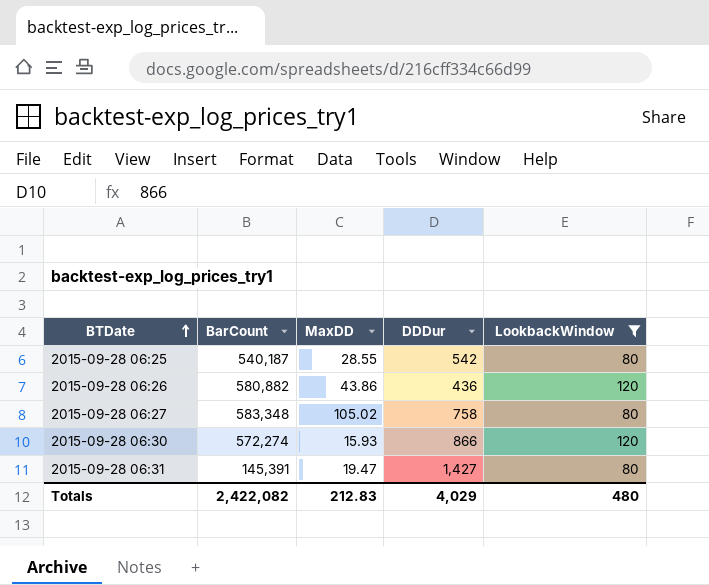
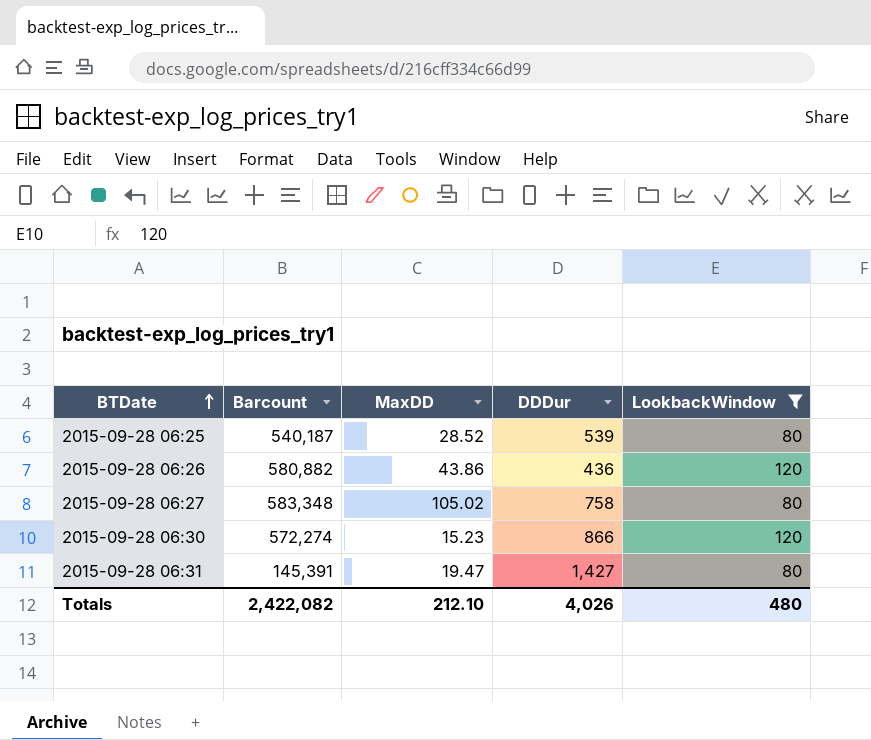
column name: BarCount -> Barcount
2015-09-28 06:25 | MaxDD: 28.55 -> 28.52
2015-09-28 06:25 | DDDur: 542 -> 539
2015-09-28 06:30 | MaxDD: 15.93 -> 15.23
Totals | MaxDD: 212.83 -> 212.10
Totals | DDDur: 4,029 -> 4,026

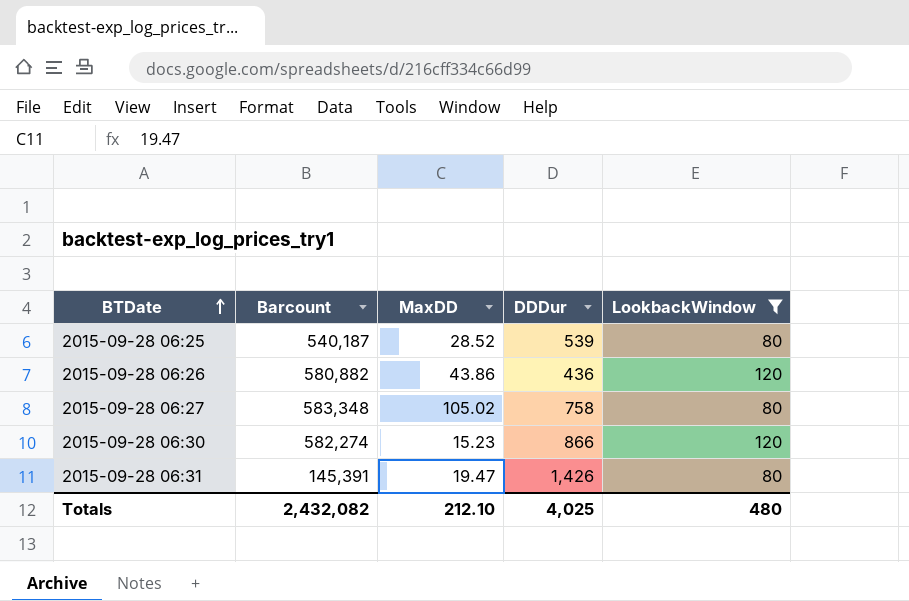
2015-09-28 06:30 | Barcount: 572,274 -> 582,274
2015-09-28 06:31 | DDDur: 1,427 -> 1,426
Totals | Barcount: 2,422,082 -> 2,432,082
Totals | DDDur: 4,026 -> 4,025

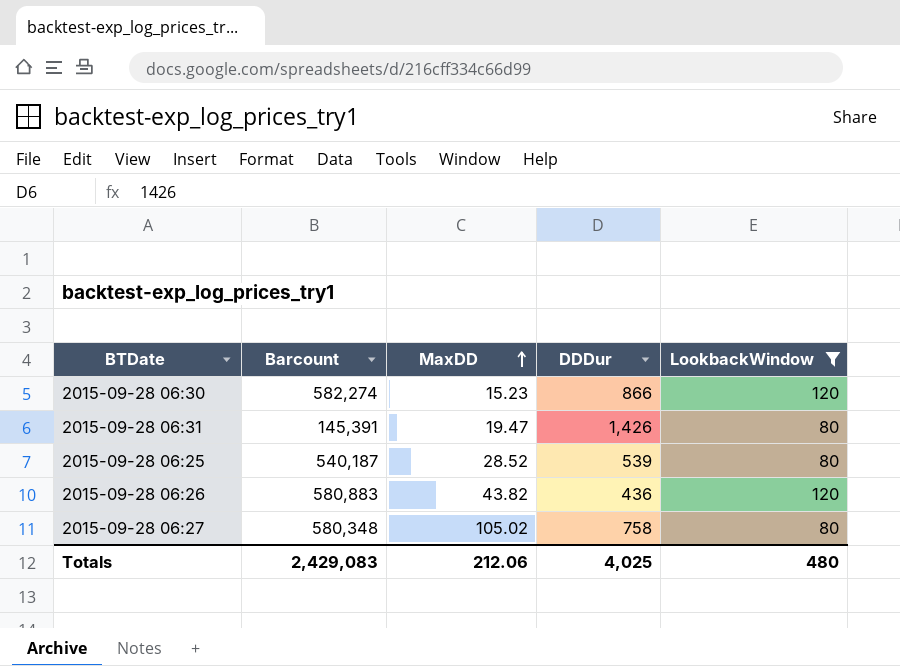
row order: BTDate ascending -> MaxDD ascending
2015-09-28 06:26 | Barcount: 580,882 -> 580,883
2015-09-28 06:26 | MaxDD: 43.86 -> 43.82
2015-09-28 06:27 | Barcount: 583,348 -> 580,348
Totals | Barcount: 2,432,082 -> 2,429,083
Totals | MaxDD: 212.10 -> 212.06

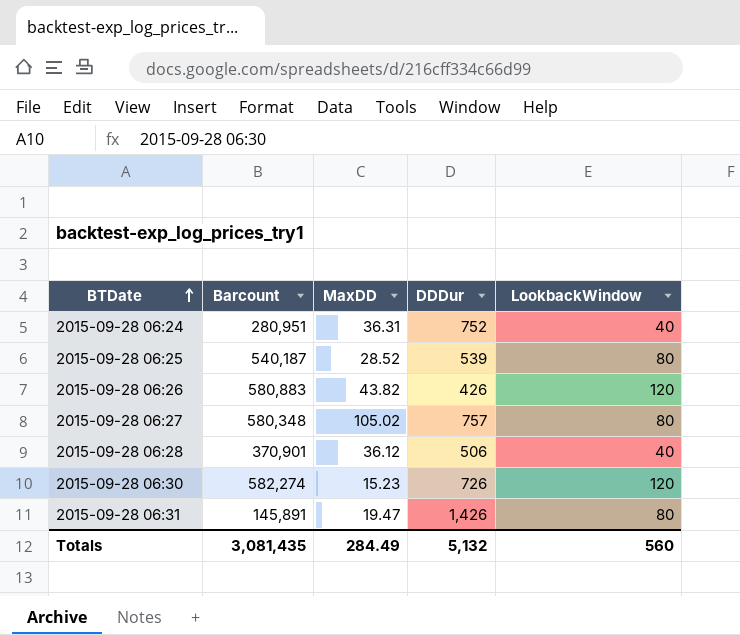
filter: LookbackWindow != 40 -> none
row order: MaxDD ascending -> BTDate ascending
2015-09-28 06:26 | DDDur: 436 -> 426
2015-09-28 06:27 | DDDur: 758 -> 757
2015-09-28 06:30 | DDDur: 866 -> 726
2015-09-28 06:31 | Barcount: 145,391 -> 145,891
Totals | Barcount: 2,429,083 -> 3,081,435
Totals | MaxDD: 212.06 -> 284.49
Totals | DDDur: 4,025 -> 5,132
Totals | LookbackWindow: 480 -> 560

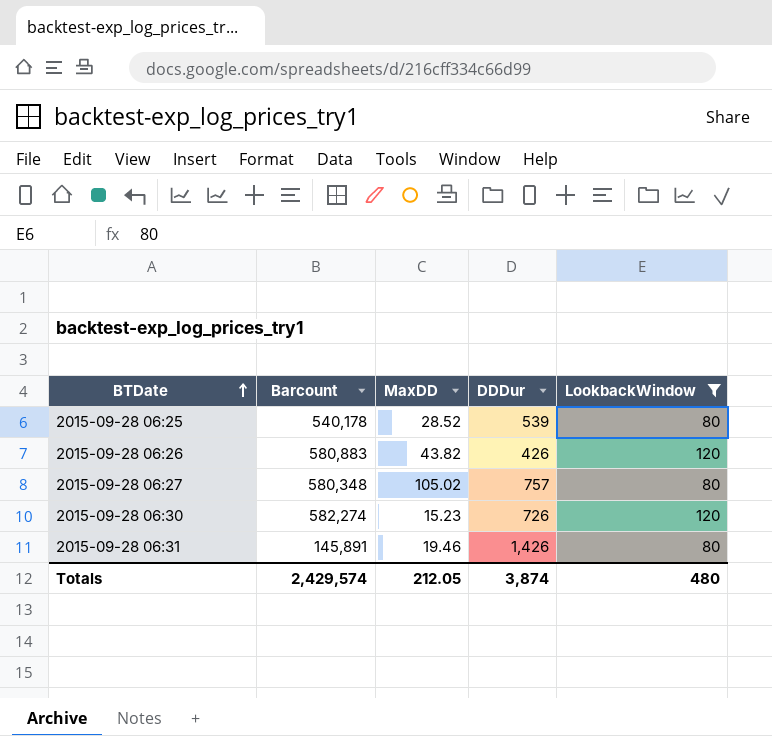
filter: none -> LookbackWindow != 40
2015-09-28 06:25 | Barcount: 540,187 -> 540,178
2015-09-28 06:31 | MaxDD: 19.47 -> 19.46
Totals | Barcount: 3,081,435 -> 2,429,574
Totals | MaxDD: 284.49 -> 212.05
Totals | DDDur: 5,132 -> 3,874
Totals | LookbackWindow: 560 -> 480

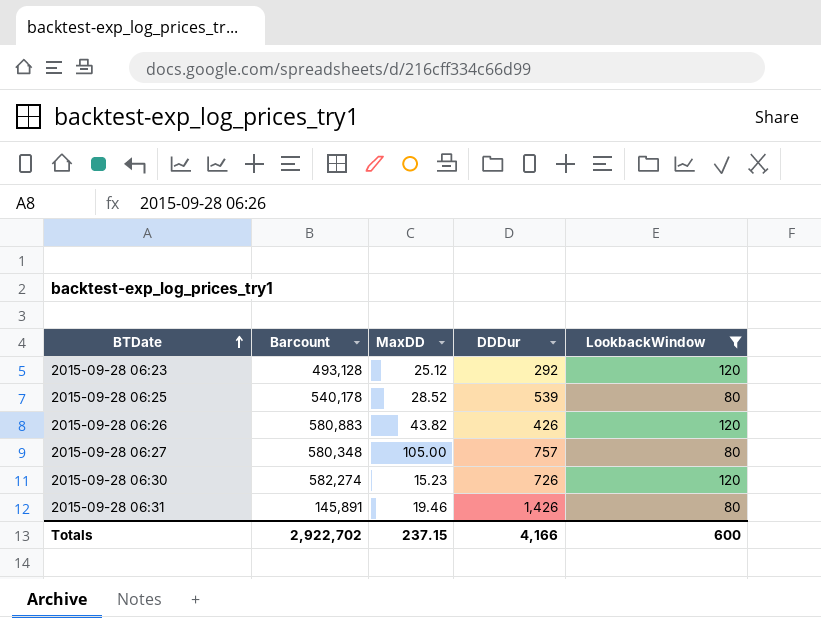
row 2015-09-28 06:23: none -> 493,128 | 25.12 | 292 | 120
2015-09-28 06:27 | MaxDD: 105.02 -> 105.00
Totals | Barcount: 2,429,574 -> 2,922,702
Totals | MaxDD: 212.05 -> 237.15
Totals | DDDur: 3,874 -> 4,166
Totals | LookbackWindow: 480 -> 600

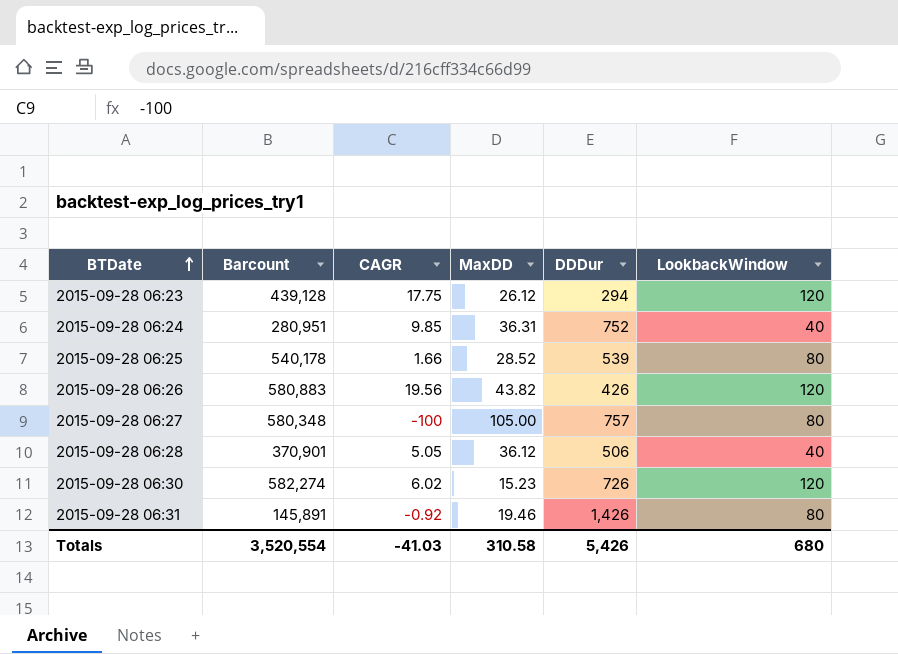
filter: LookbackWindow != 40 -> none
column CAGR | position: none -> 3
2015-09-28 06:23 | Barcount: 493,128 -> 439,128
2015-09-28 06:23 | MaxDD: 25.12 -> 26.12
2015-09-28 06:23 | DDDur: 292 -> 294
Totals | Barcount: 2,922,702 -> 3,520,554
Totals | MaxDD: 237.15 -> 310.58
Totals | DDDur: 4,166 -> 5,426
Totals | LookbackWindow: 600 -> 680

